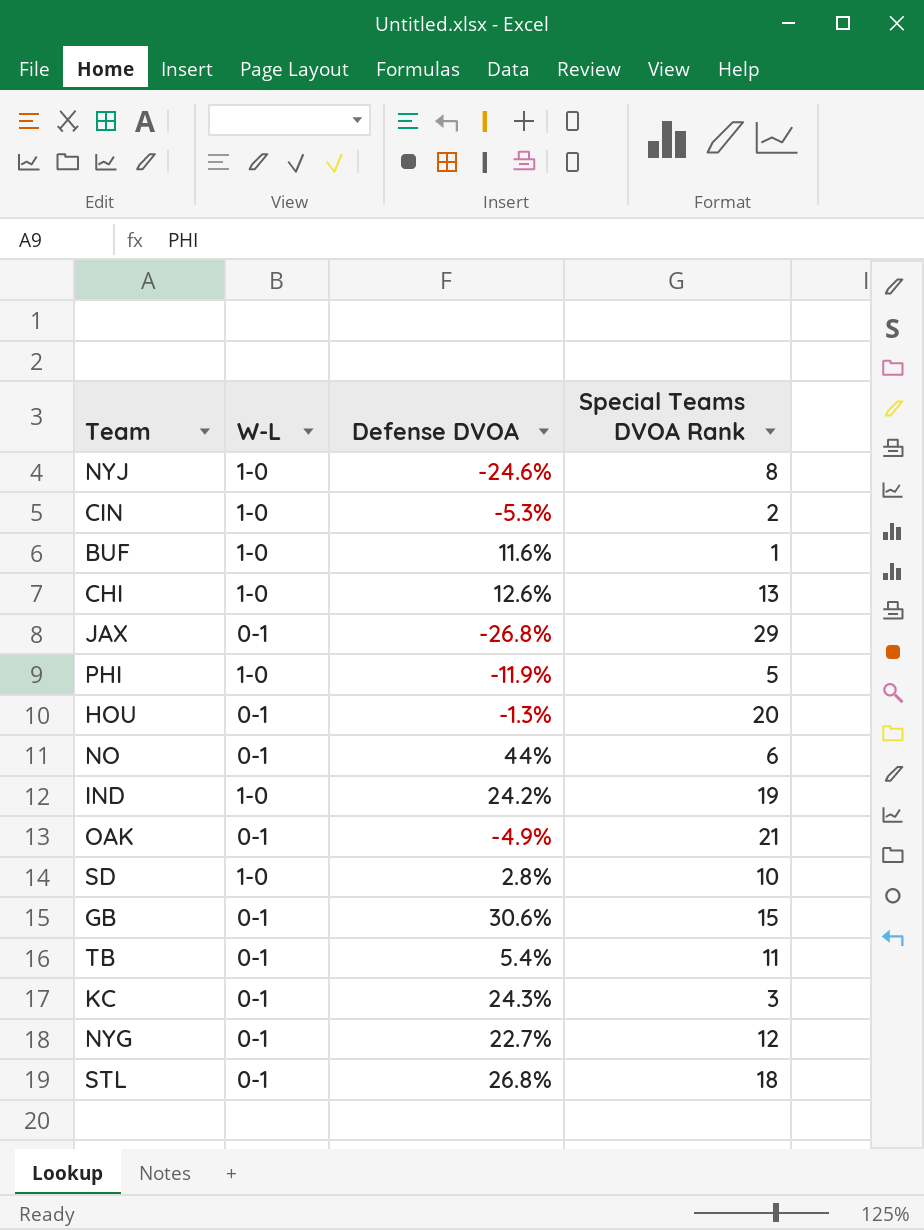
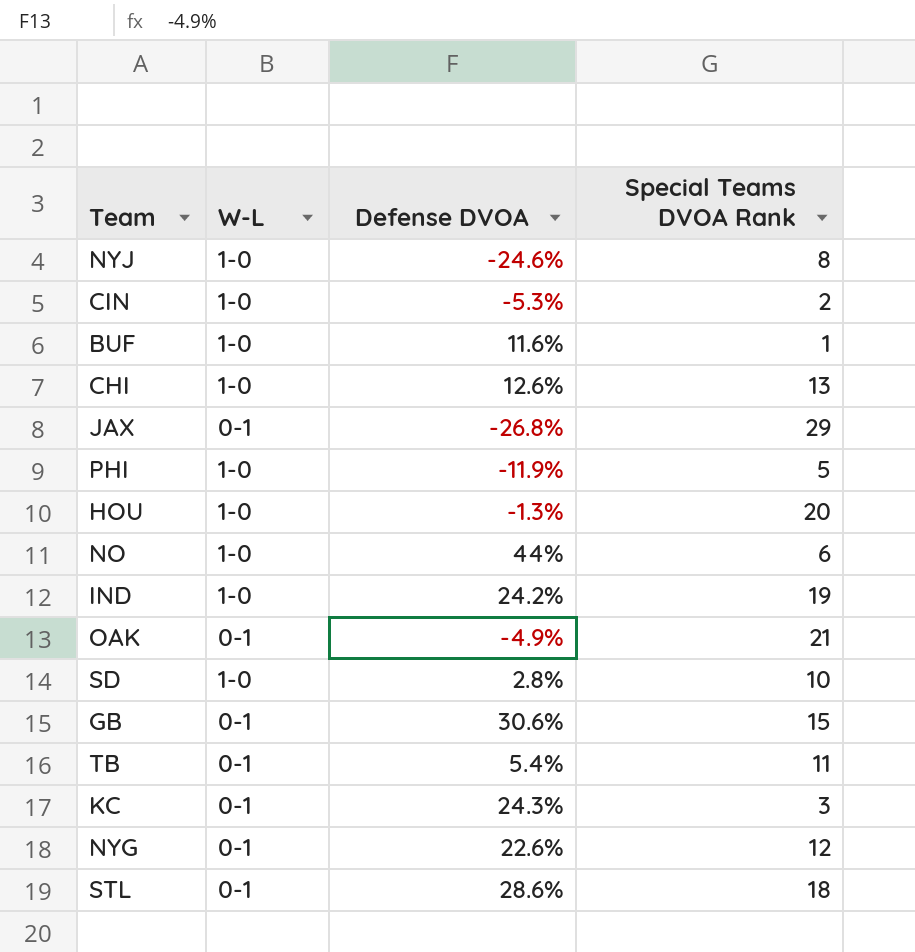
HOU | W-L: 0-1 -> 1-0
NO | W-L: 0-1 -> 1-0
NYG | Defense DVOA: 22.7% -> 22.6%
STL | Defense DVOA: 26.8% -> 28.6%

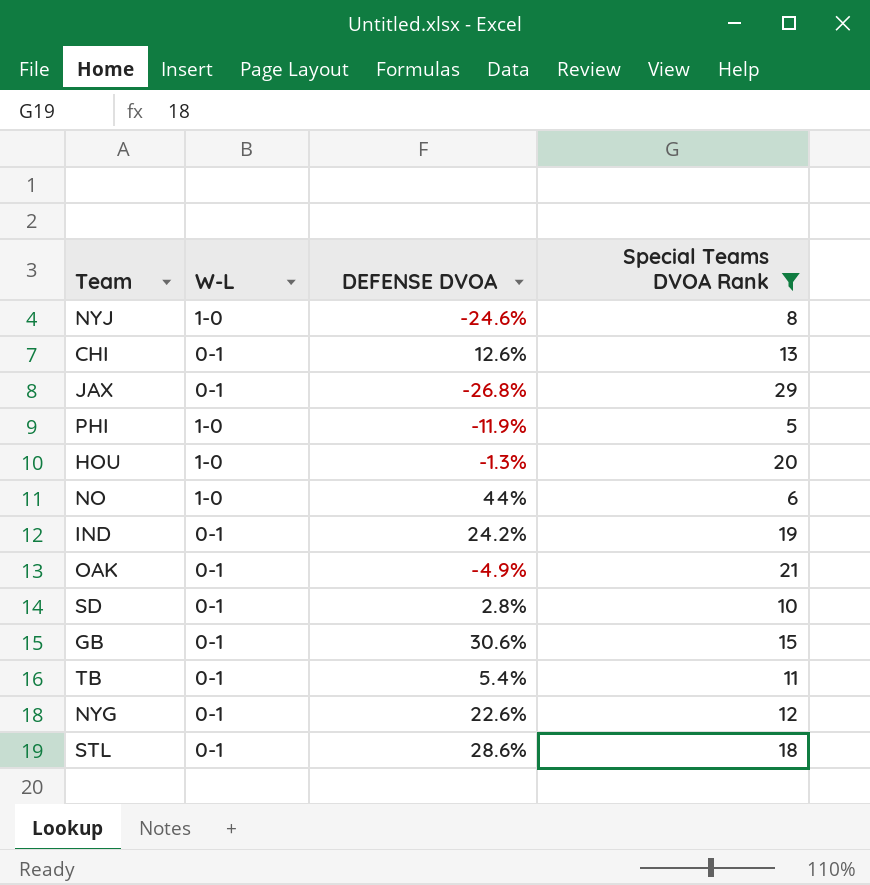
filter: none -> Special Teams DVOA Rank >= 5
column name: Defense DVOA -> DEFENSE DVOA
CHI | W-L: 1-0 -> 0-1
IND | W-L: 1-0 -> 0-1
SD | W-L: 1-0 -> 0-1

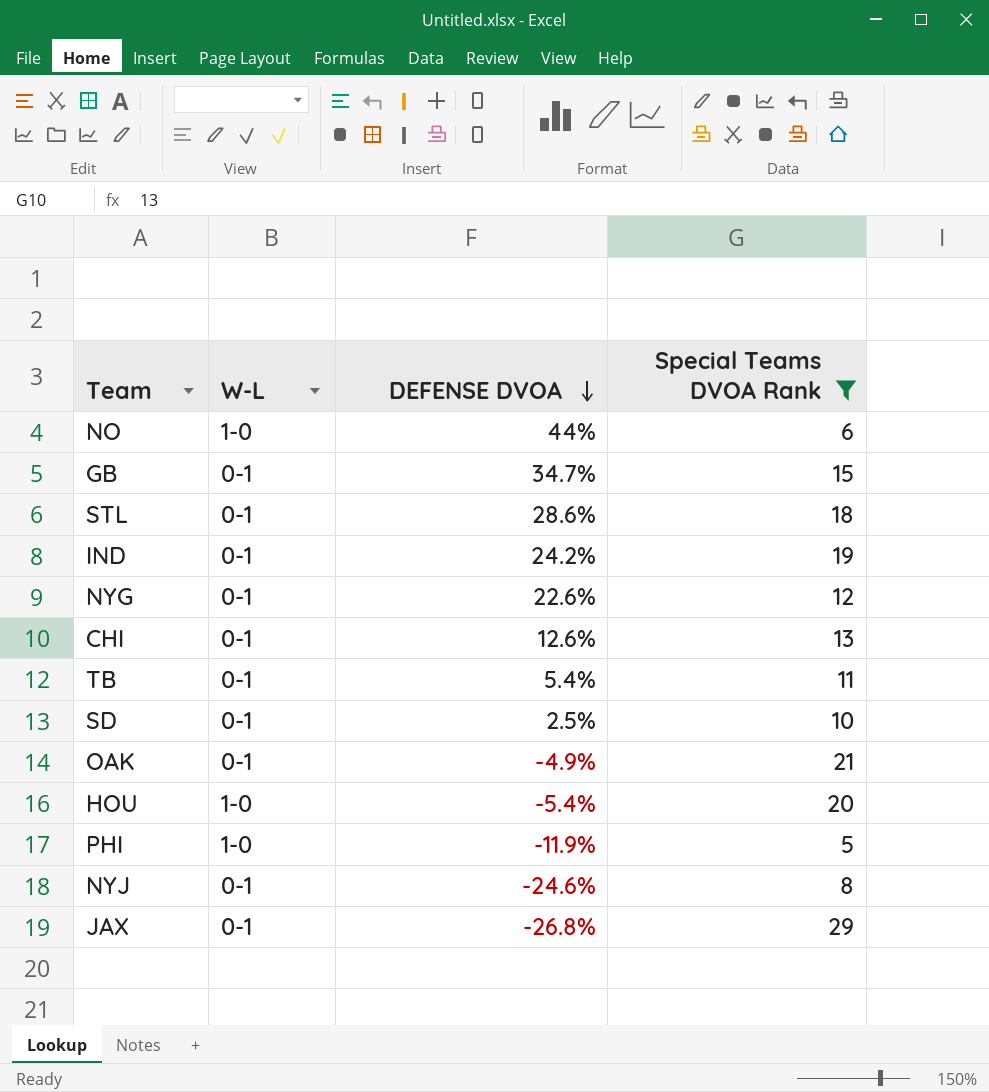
row order: none -> DEFENSE DVOA descending
GB | DEFENSE DVOA: 30.6% -> 34.7%
SD | DEFENSE DVOA: 2.8% -> 2.5%
HOU | DEFENSE DVOA: -1.3% -> -5.4%
NYJ | W-L: 1-0 -> 0-1

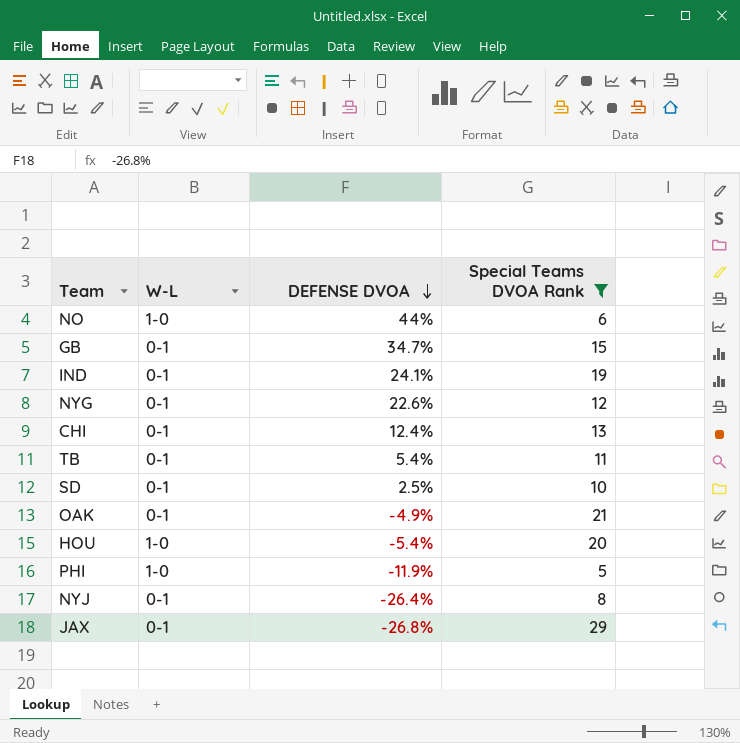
row STL: 0-1 | 28.6% | 18 -> none
IND | DEFENSE DVOA: 24.2% -> 24.1%
CHI | DEFENSE DVOA: 12.6% -> 12.4%
NYJ | DEFENSE DVOA: -24.6% -> -26.4%

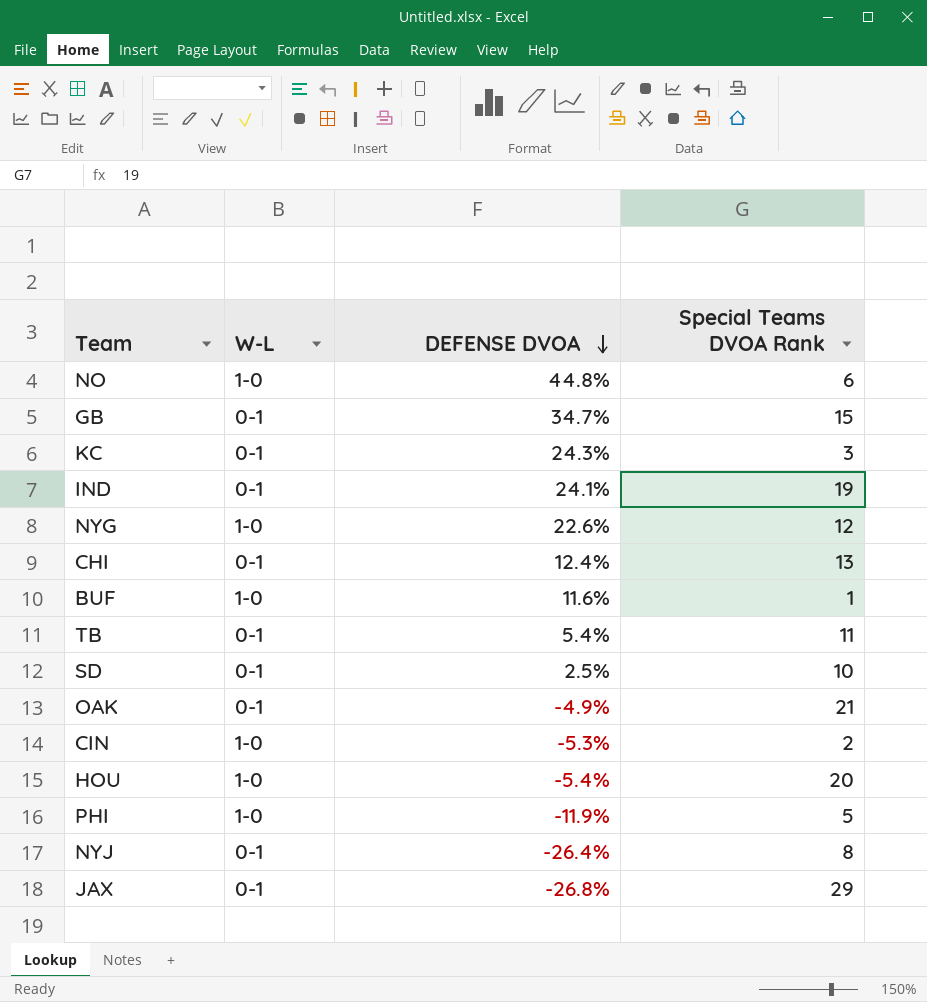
filter: Special Teams DVOA Rank >= 5 -> none
NO | DEFENSE DVOA: 44% -> 44.8%
NYG | W-L: 0-1 -> 1-0

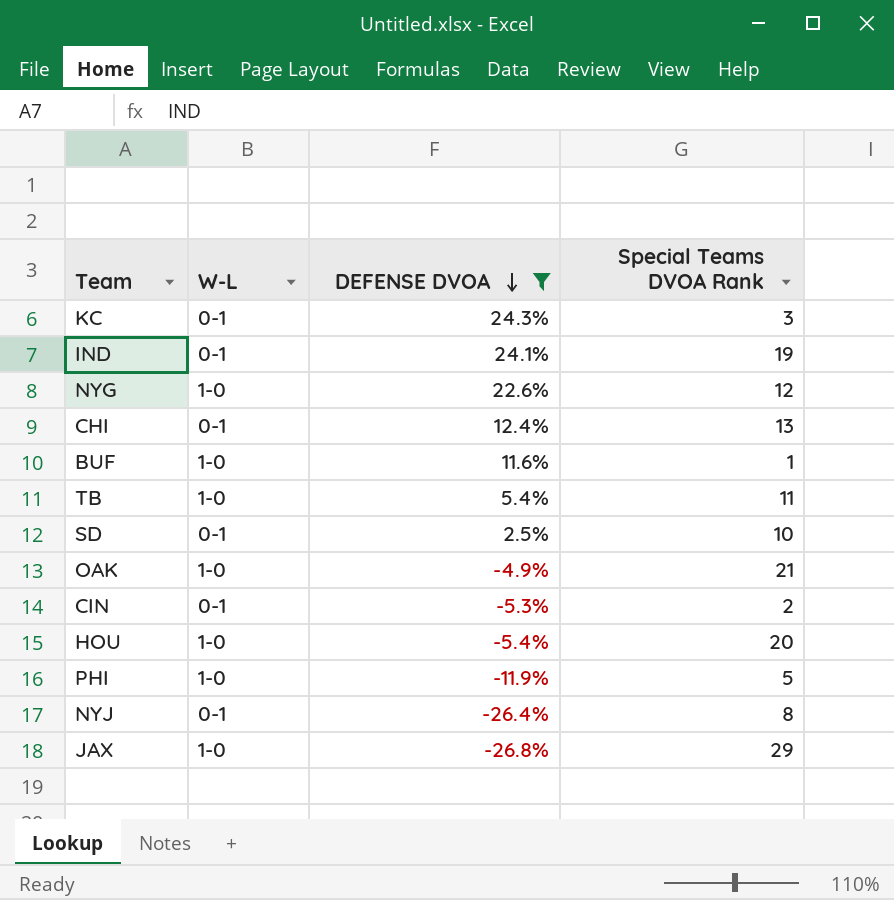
filter: none -> DEFENSE DVOA <= 24.3%
TB | W-L: 0-1 -> 1-0
OAK | W-L: 0-1 -> 1-0
CIN | W-L: 1-0 -> 0-1
JAX | W-L: 0-1 -> 1-0

